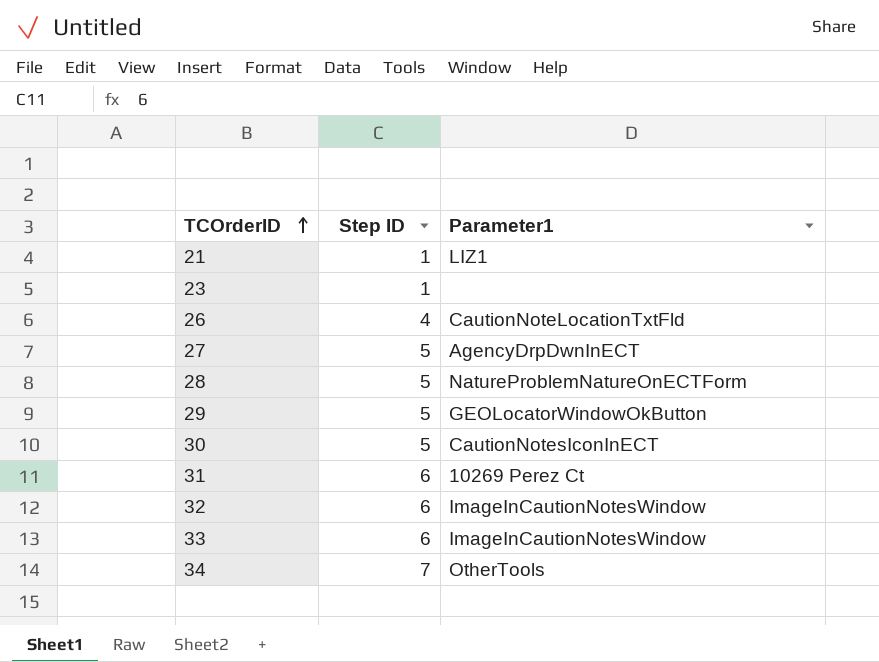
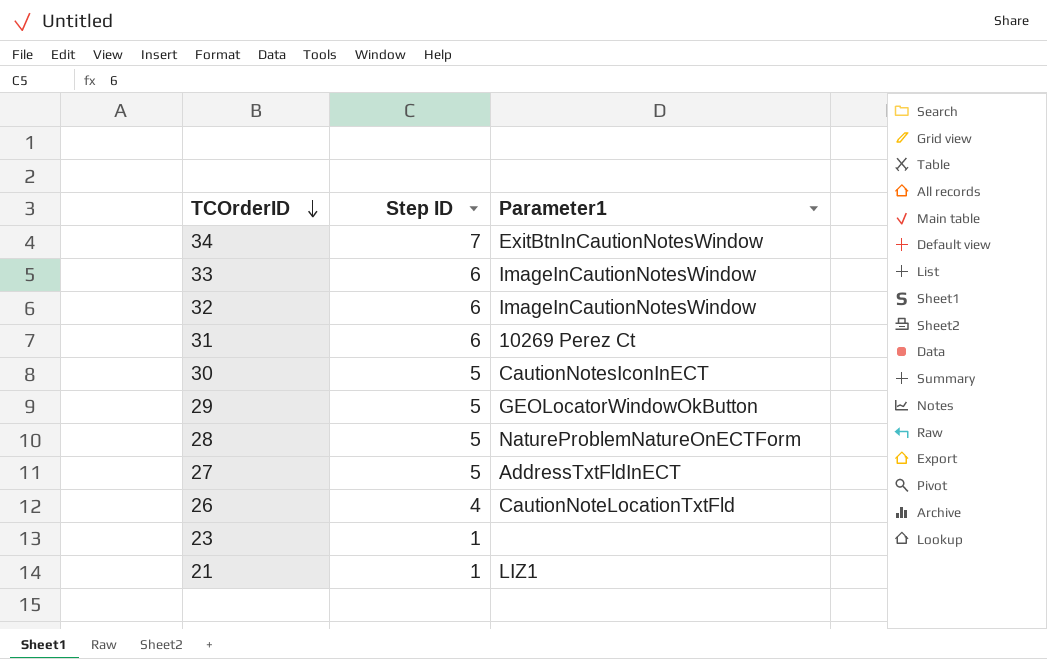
row order: TCOrderID ascending -> TCOrderID descending
34 | Parameter1: OtherTools -> ExitBtnInCautionNotesWindow
27 | Parameter1: AgencyDrpDwnInECT -> AddressTxtFldInECT

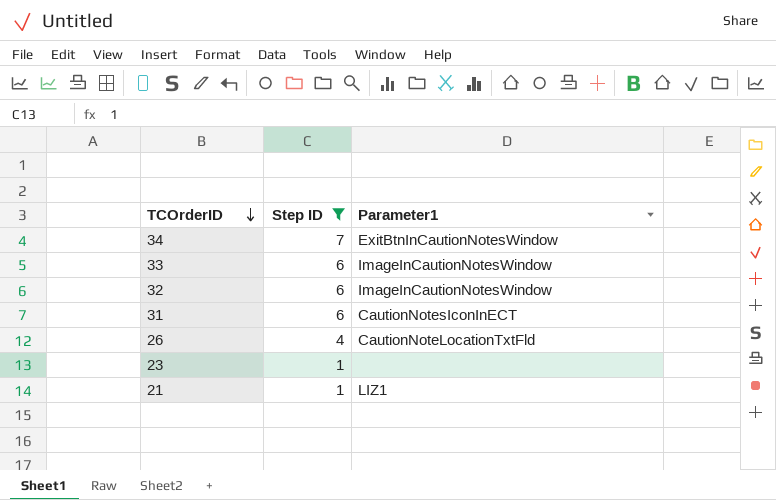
filter: none -> Step ID != 5
31 | Parameter1: 10269 Perez Ct -> CautionNotesIconInECT

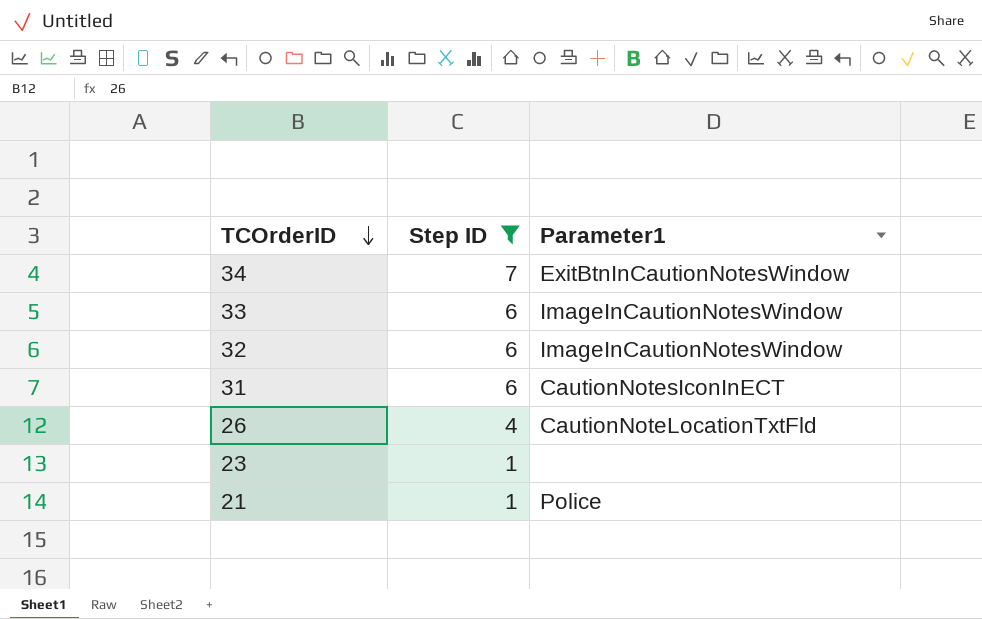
21 | Parameter1: LIZ1 -> Police

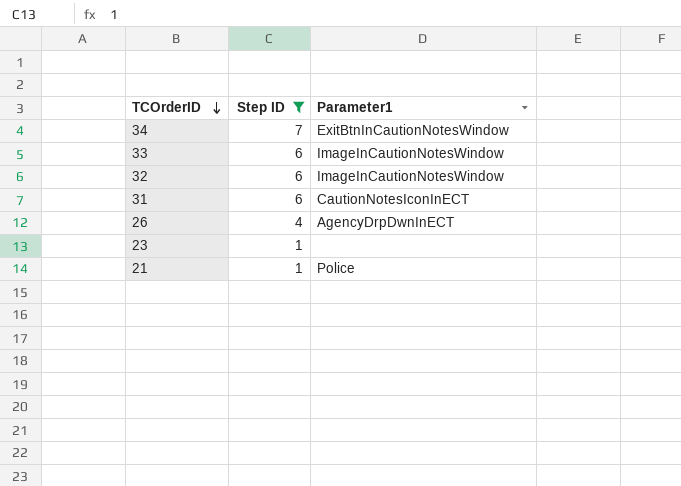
26 | Parameter1: CautionNoteLocationTxtFld -> AgencyDrpDwnInECT

